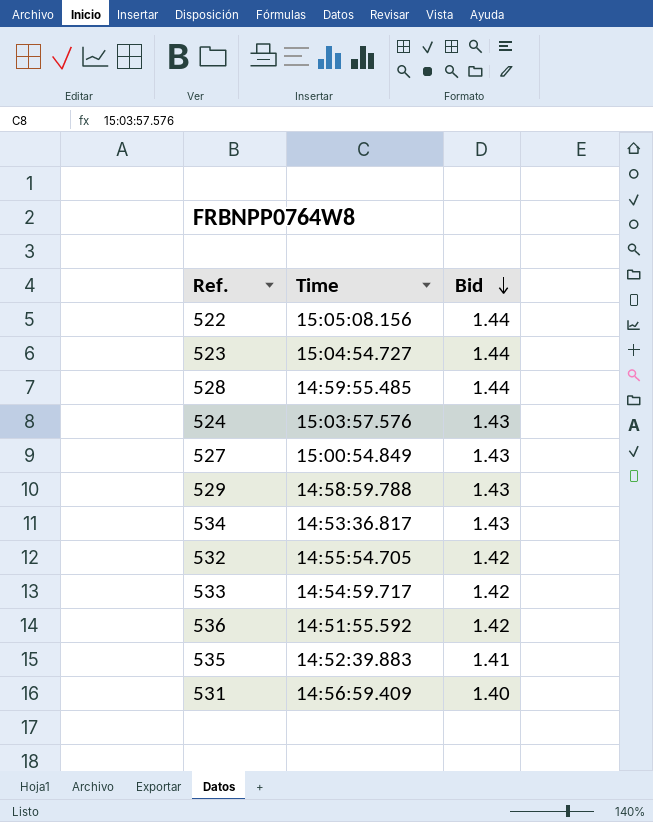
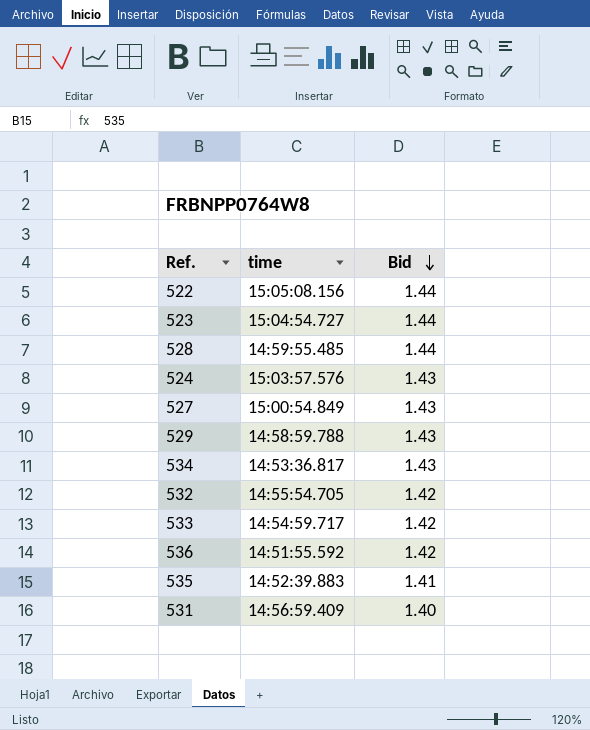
column name: Time -> time

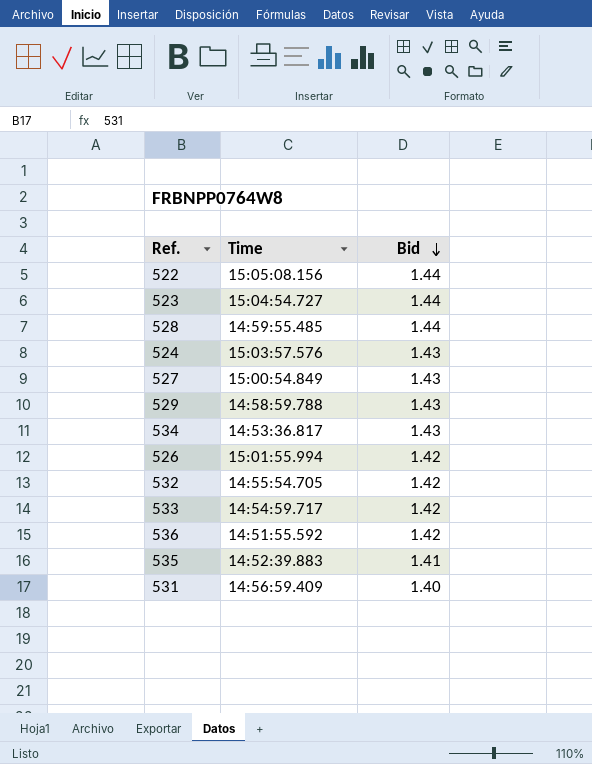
column name: time -> Time
row 526: none -> 15:01:55.994 | 1.42

